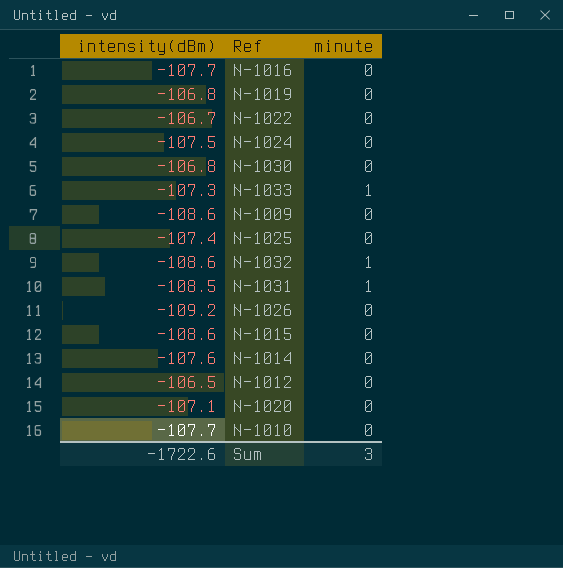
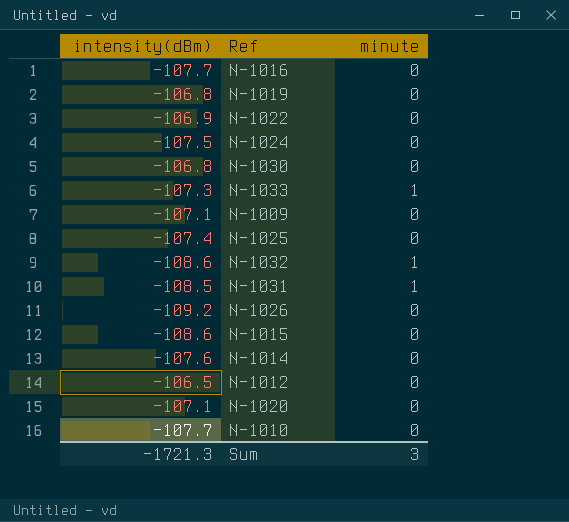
N-1022 | intensity(dBm): -106.7 -> -106.9
N-1009 | intensity(dBm): -108.6 -> -107.1
Sum | intensity(dBm): -1722.6 -> -1721.3

